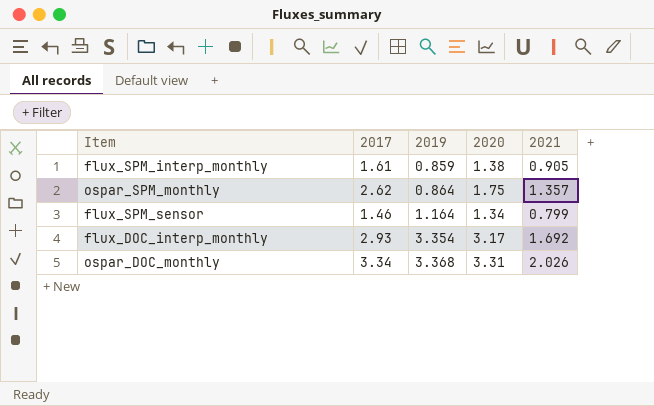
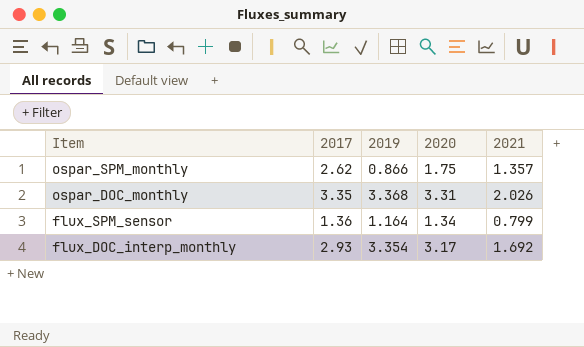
row order: 2019 ascending -> Item descending
row flux_SPM_interp_monthly: 1.61 | 0.859 | 1.38 | 0.905 -> none
ospar_SPM_monthly | 2019: 0.864 -> 0.866
ospar_DOC_monthly | 2017: 3.34 -> 3.35
flux_SPM_sensor | 2017: 1.46 -> 1.36

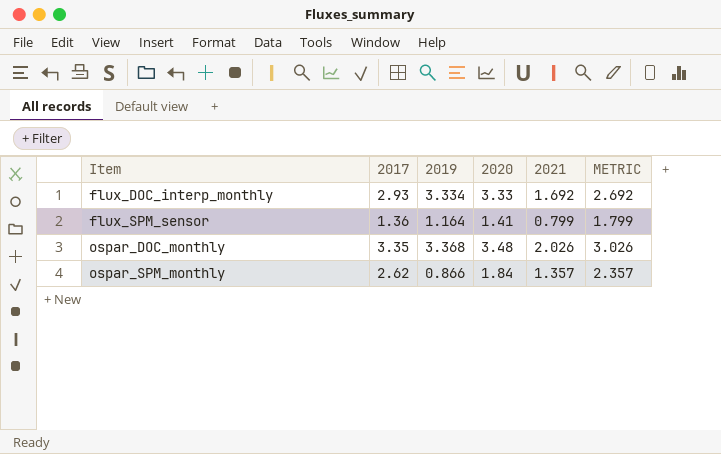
row order: Item descending -> Item ascending
column METRIC | formula: none -> [2021] + 1
flux_DOC_interp_monthly | 2019: 3.354 -> 3.334
flux_DOC_interp_monthly | 2020: 3.17 -> 3.33
flux_SPM_sensor | 2020: 1.34 -> 1.41
ospar_DOC_monthly | 2020: 3.31 -> 3.48
ospar_SPM_monthly | 2020: 1.75 -> 1.84

